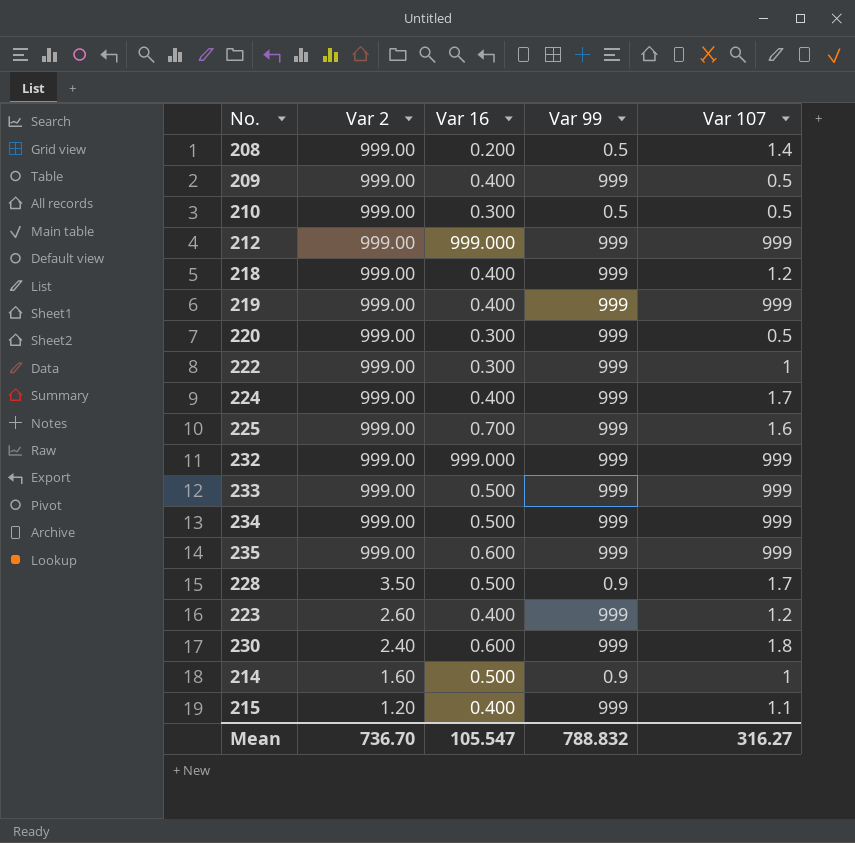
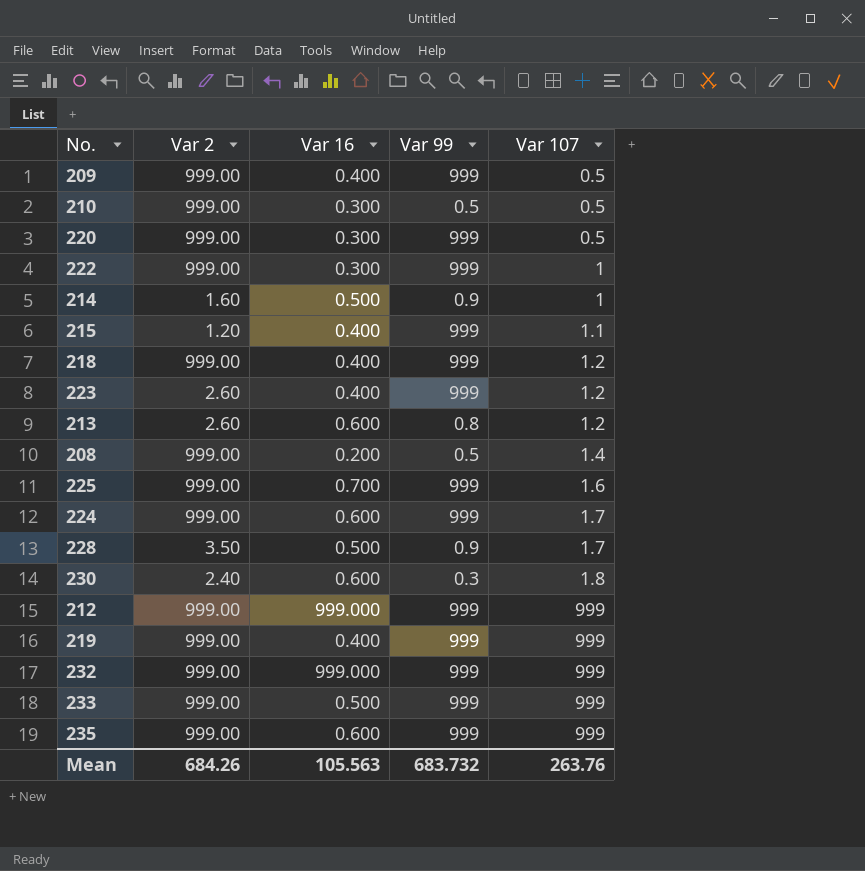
row order: Var 2 descending -> Var 107 ascending
row 234: 999.00 | 0.500 | 999 | 999 -> none
row 213: none -> 2.60 | 0.600 | 0.8 | 1.2
224 | Var 16: 0.400 -> 0.600
230 | Var 99: 999 -> 0.3
Mean | Var 2: 736.70 -> 684.26
Mean | Var 16: 105.547 -> 105.563
Mean | Var 99: 788.832 -> 683.732
Mean | Var 107: 316.27 -> 263.76

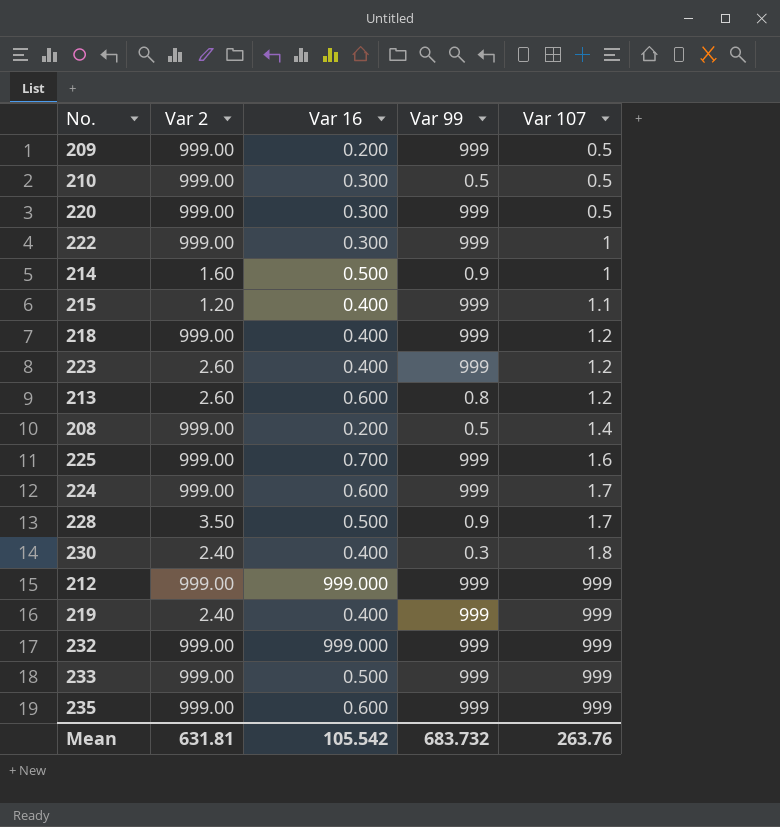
209 | Var 16: 0.400 -> 0.200
230 | Var 16: 0.600 -> 0.400
219 | Var 2: 999.00 -> 2.40
Mean | Var 2: 684.26 -> 631.81
Mean | Var 16: 105.563 -> 105.542

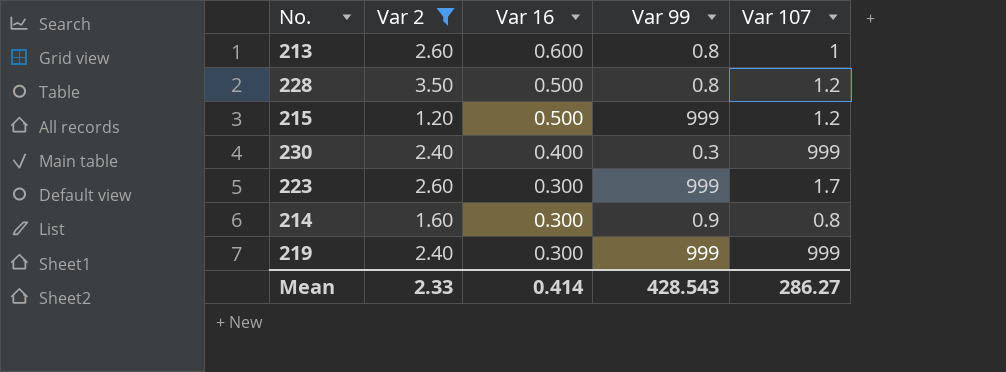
filter: none -> Var 2 != 999.00
row order: Var 107 ascending -> Var 16 descending
213 | Var 107: 1.2 -> 1
228 | Var 99: 0.9 -> 0.8
228 | Var 107: 1.7 -> 1.2
215 | Var 16: 0.400 -> 0.500
215 | Var 107: 1.1 -> 1.2
230 | Var 107: 1.8 -> 999
223 | Var 16: 0.400 -> 0.300
223 | Var 107: 1.2 -> 1.7
214 | Var 16: 0.500 -> 0.300
214 | Var 107: 1 -> 0.8
219 | Var 16: 0.400 -> 0.300
Mean | Var 2: 631.81 -> 2.33
Mean | Var 16: 105.542 -> 0.414
Mean | Var 99: 683.732 -> 428.543
Mean | Var 107: 263.76 -> 286.27

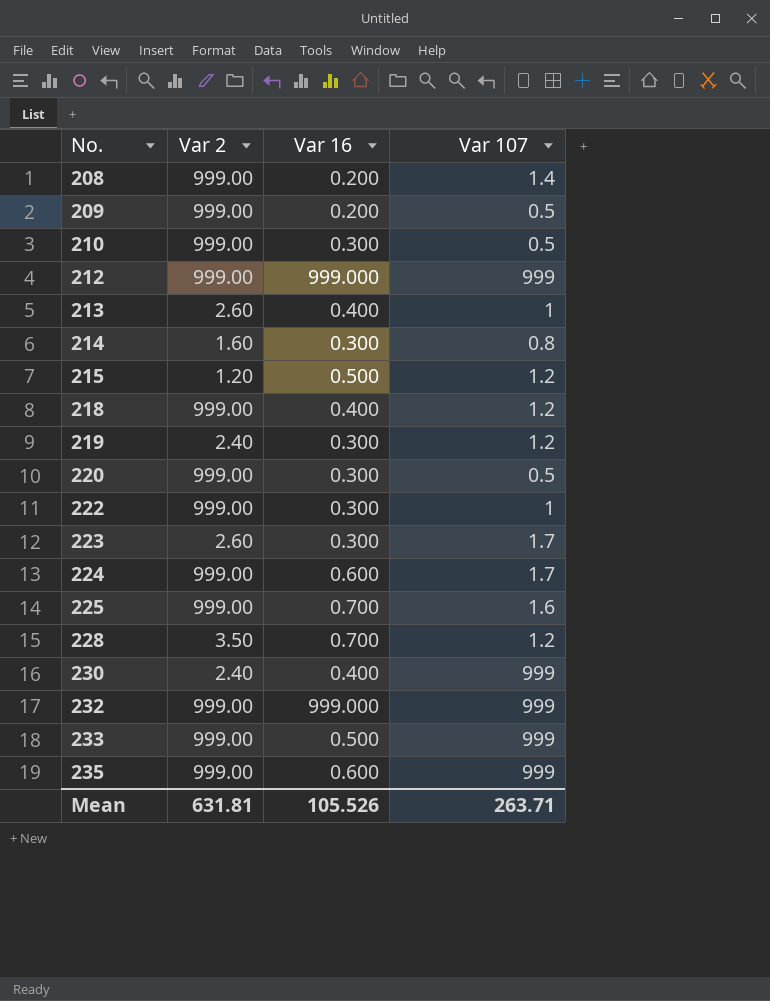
filter: Var 2 != 999.00 -> none
row order: Var 16 descending -> No. ascending
column Var 99 | position: 4 -> none
213 | Var 16: 0.600 -> 0.400
219 | Var 107: 999 -> 1.2
228 | Var 16: 0.500 -> 0.700
Mean | Var 2: 2.33 -> 631.81
Mean | Var 16: 0.414 -> 105.526
Mean | Var 107: 286.27 -> 263.71

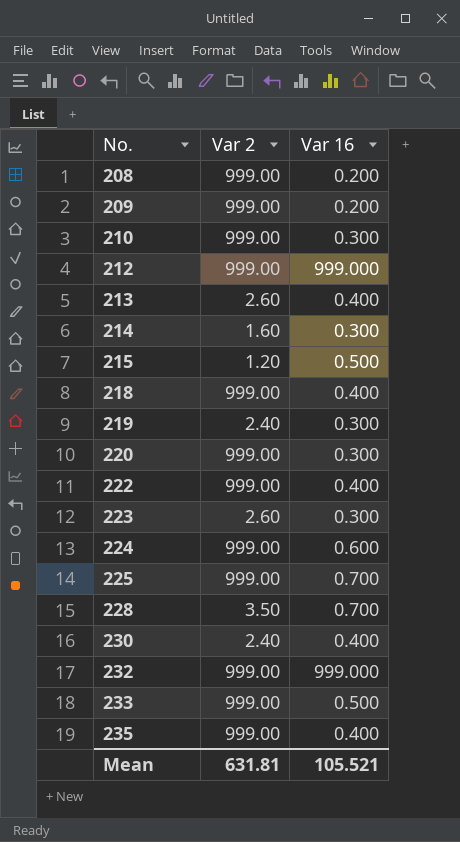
column Var 107 | position: 4 -> none
222 | Var 16: 0.300 -> 0.400
235 | Var 16: 0.600 -> 0.400
Mean | Var 16: 105.526 -> 105.521

